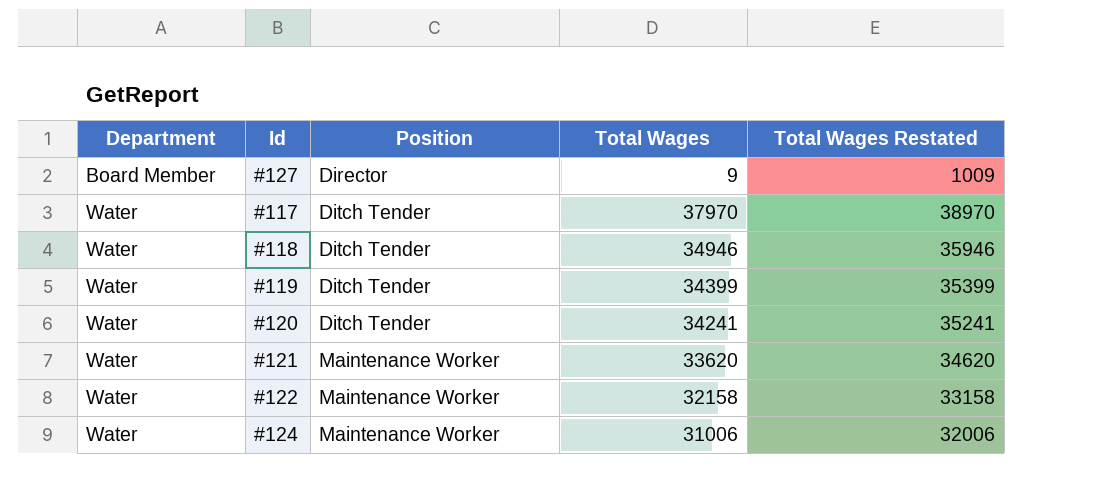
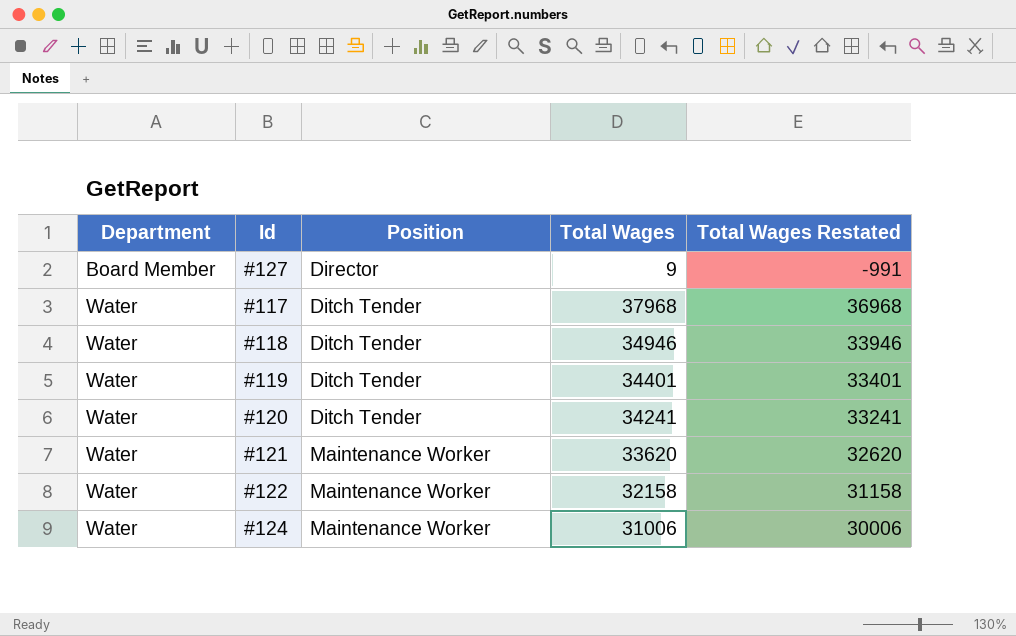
column Total Wages Restated | formula: [Total Wages] + 1000 -> [Total Wages] - 1000
#117 | Total Wages: 37970 -> 37968
#119 | Total Wages: 34399 -> 34401

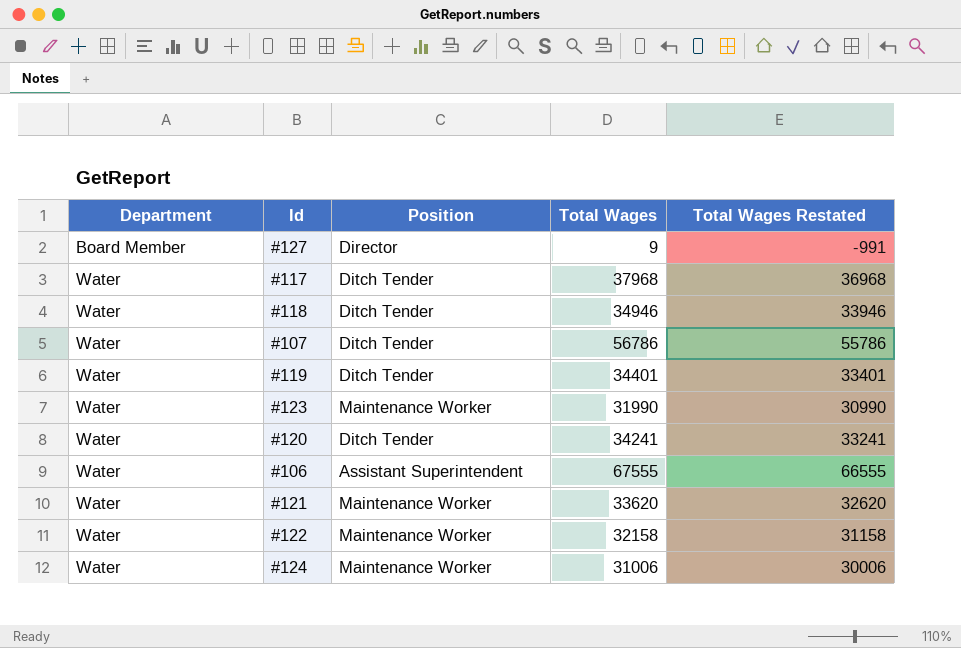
row #107: none -> Water | Ditch Tender | 56786 | 55786
row #123: none -> Water | Maintenance Worker | 31990 | 30990
row #106: none -> Water | Assistant Superintendent | 67555 | 66555

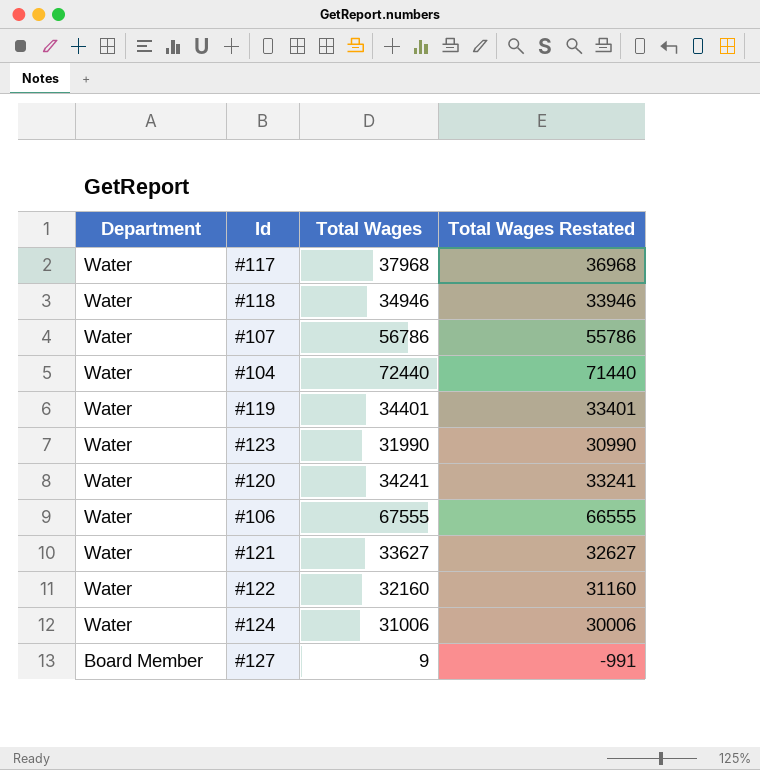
row order: Department ascending -> Department descending
column Position | position: 3 -> none
row #104: none -> Water | 72440 | 71440
#121 | Total Wages: 33620 -> 33627
#121 | Total Wages Restated: 32620 -> 32627
#122 | Total Wages: 32158 -> 32160
#122 | Total Wages Restated: 31158 -> 31160

